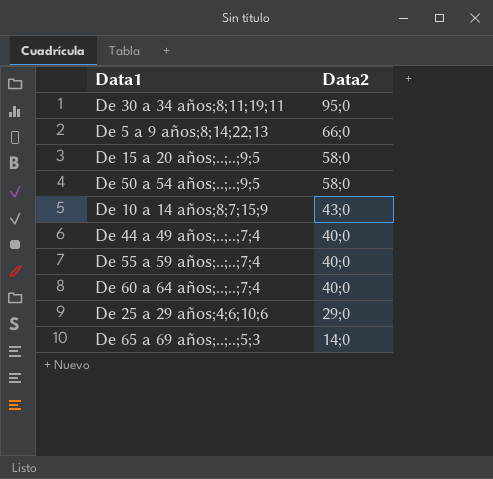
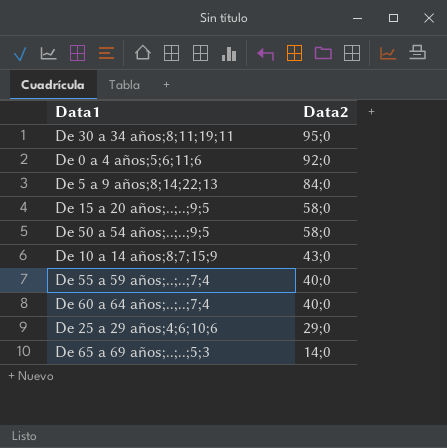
row De 44 a 49 años;..;..;7;4: 40;0 -> none
row De 0 a 4 años;5;6;11;6: none -> 92;0
De 5 a 9 años;8;14;22;13 | Data2: 66;0 -> 84;0

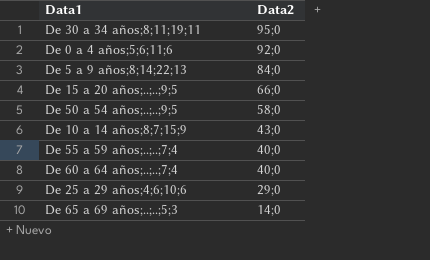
De 15 a 20 años;..;..;9;5 | Data2: 58;0 -> 66;0

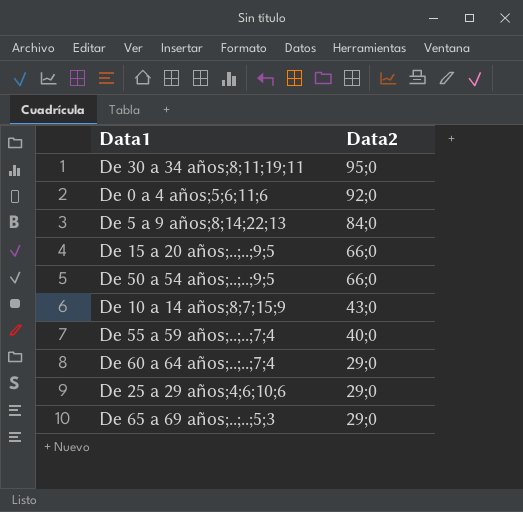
De 50 a 54 años;..;..;9;5 | Data2: 58;0 -> 66;0
De 60 a 64 años;..;..;7;4 | Data2: 40;0 -> 29;0
De 65 a 69 años;..;..;5;3 | Data2: 14;0 -> 29;0

